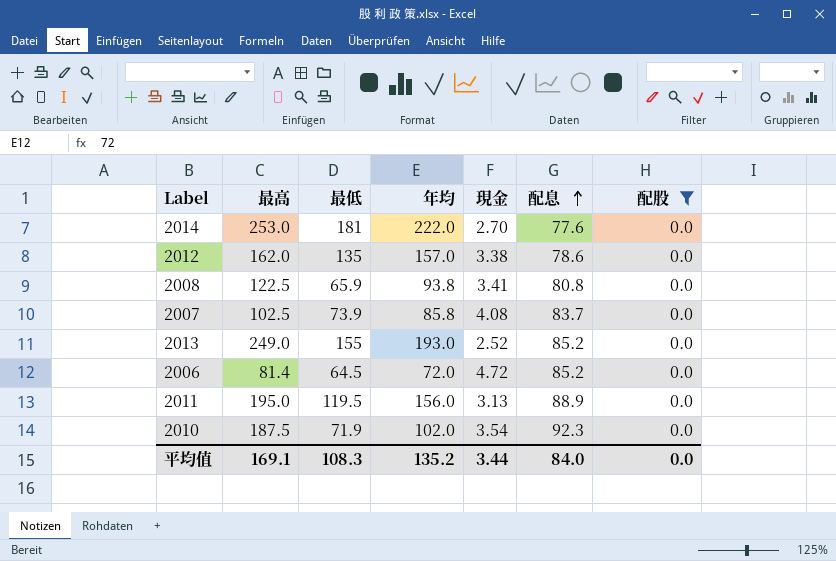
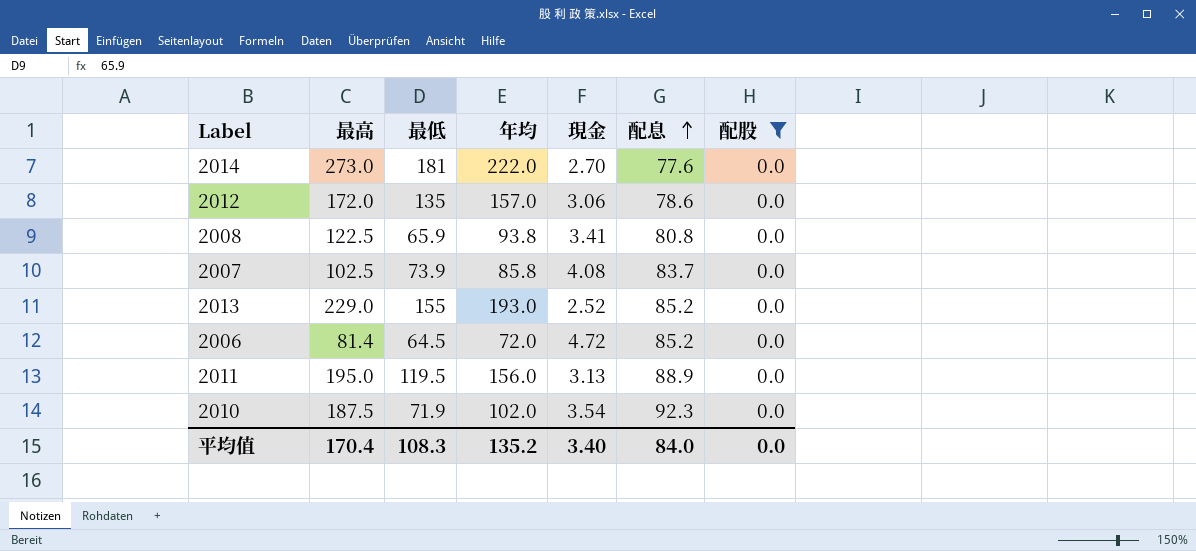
2014 | 最高: 253.0 -> 273.0
2012 | 最高: 162.0 -> 172.0
2012 | 現金: 3.38 -> 3.06
2013 | 最高: 249.0 -> 229.0
平均值 | 最高: 169.1 -> 170.4
平均值 | 現金: 3.44 -> 3.40

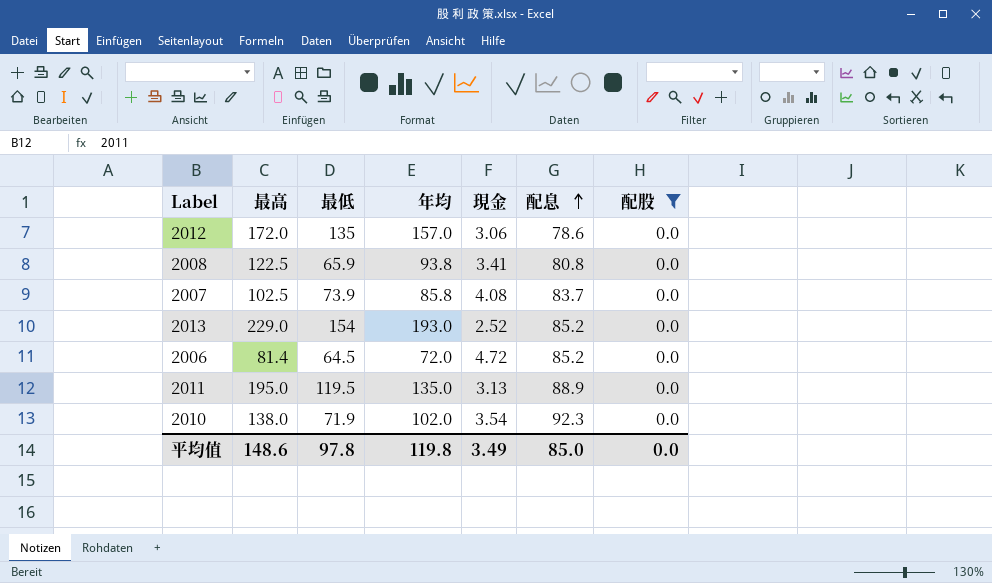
row 2014: 273.0 | 181 | 222.0 | 2.70 | 77.6 | 0.0 -> none
2013 | 最低: 155 -> 154
2011 | 年均: 156.0 -> 135.0
2010 | 最高: 187.5 -> 138.0
平均值 | 最高: 170.4 -> 148.6
平均值 | 最低: 108.3 -> 97.8
平均值 | 年均: 135.2 -> 119.8
平均值 | 現金: 3.40 -> 3.49
平均值 | 配息: 84.0 -> 85.0

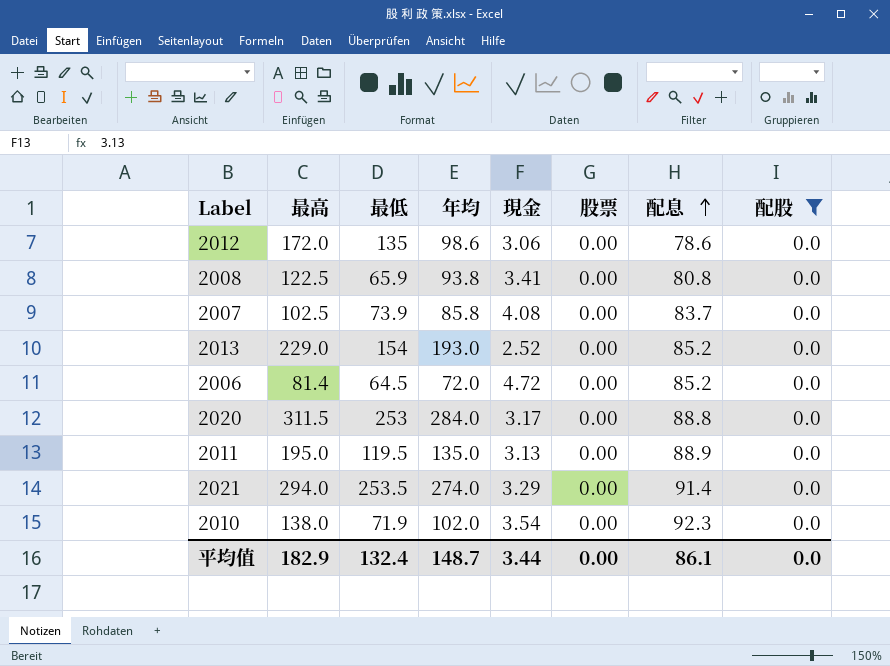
column 股票 | position: none -> 6
2012 | 年均: 157.0 -> 98.6
row 2020: none -> 311.5 | 253 | 284.0 | 3.17 | 0.00 | 88.8 | 0.0
row 2021: none -> 294.0 | 253.5 | 274.0 | 3.29 | 0.00 | 91.4 | 0.0
平均值 | 最高: 148.6 -> 182.9
平均值 | 最低: 97.8 -> 132.4
平均值 | 年均: 119.8 -> 148.7
平均值 | 現金: 3.49 -> 3.44
平均值 | 配息: 85.0 -> 86.1

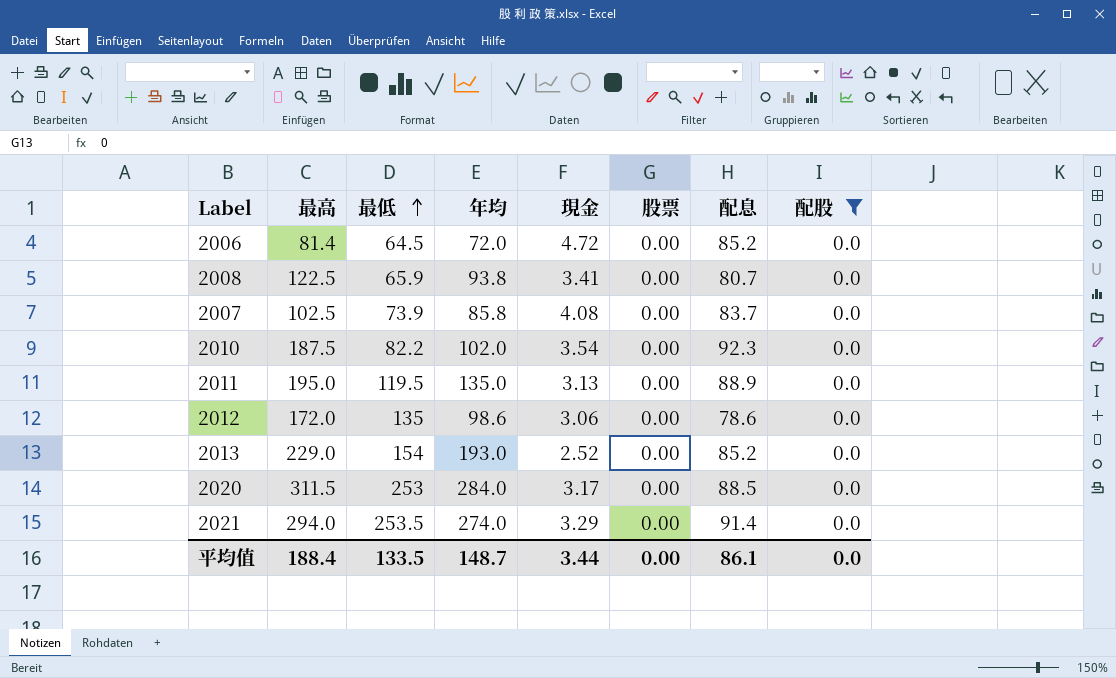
row order: 配息 ascending -> 最低 ascending
2008 | 配息: 80.8 -> 80.7
2010 | 最高: 138.0 -> 187.5
2010 | 最低: 71.9 -> 82.2
2020 | 配息: 88.8 -> 88.5
平均值 | 最高: 182.9 -> 188.4
平均值 | 最低: 132.4 -> 133.5

